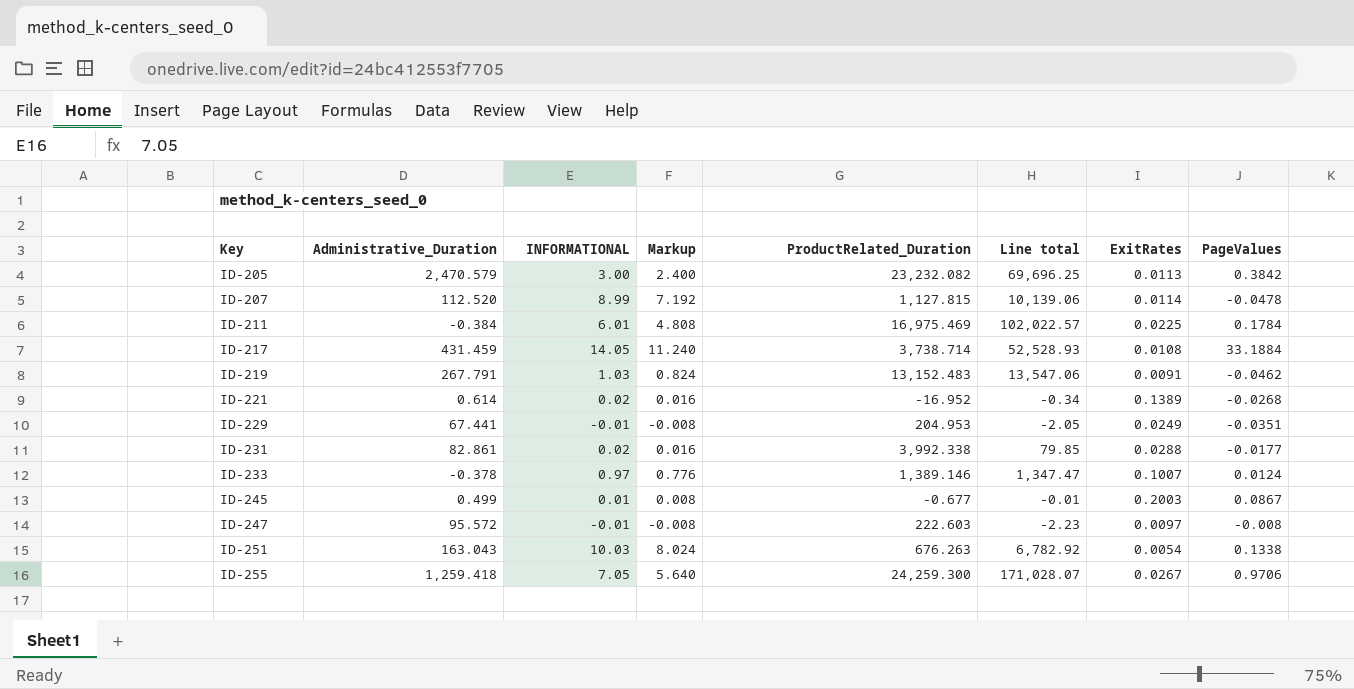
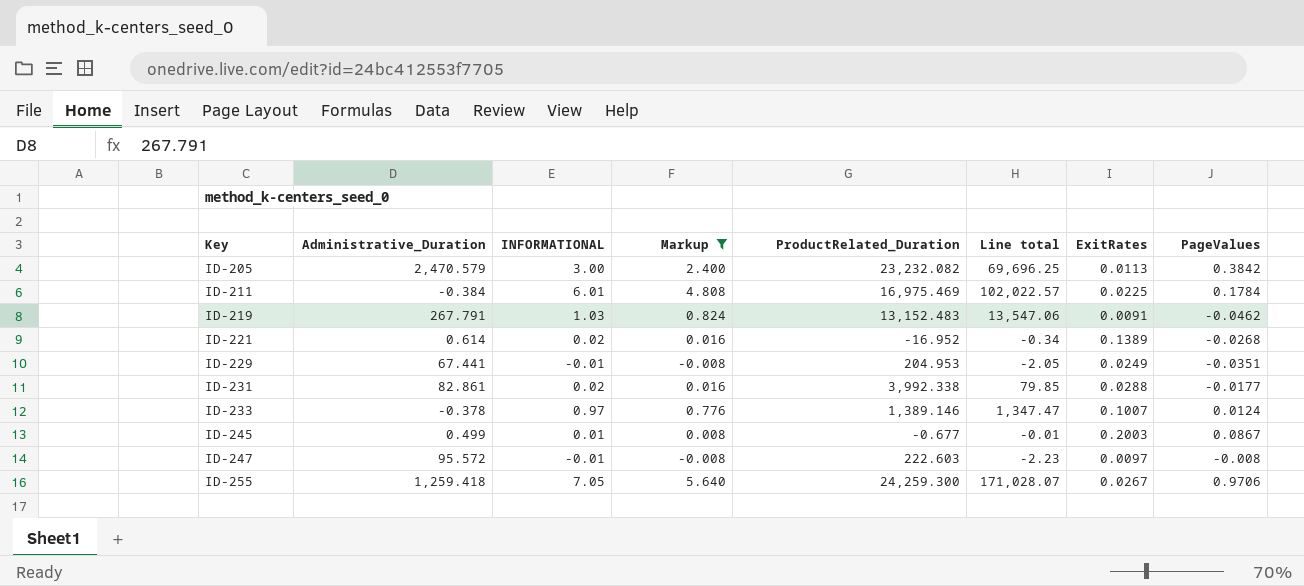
filter: none -> Markup <= 5.640

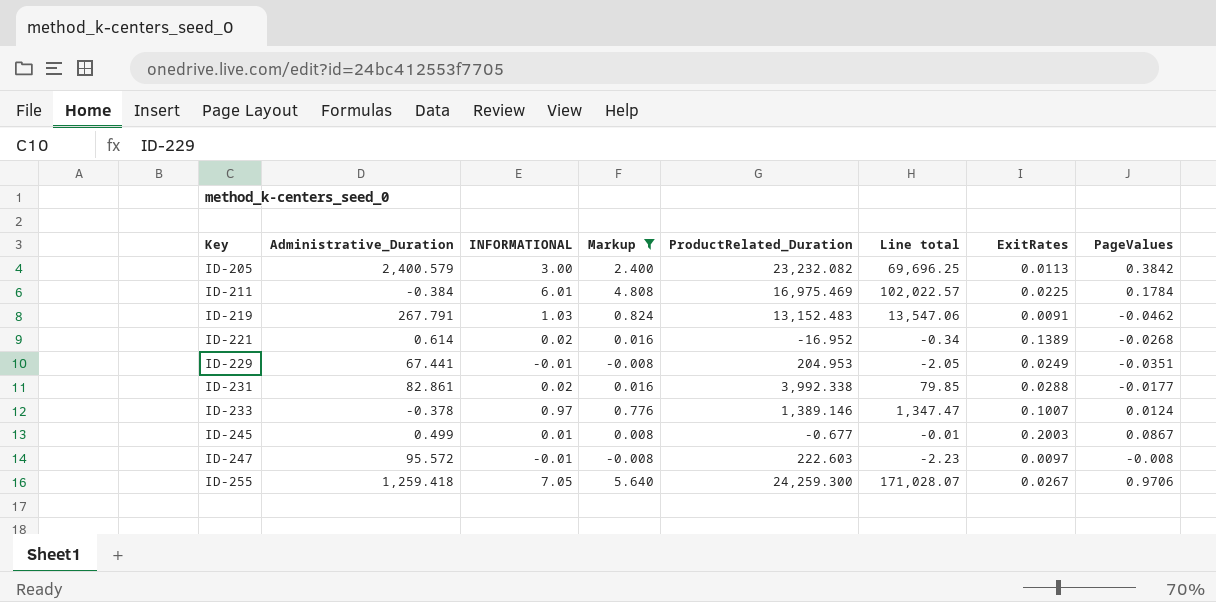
ID-205 | Administrative_Duration: 2,470.579 -> 2,400.579

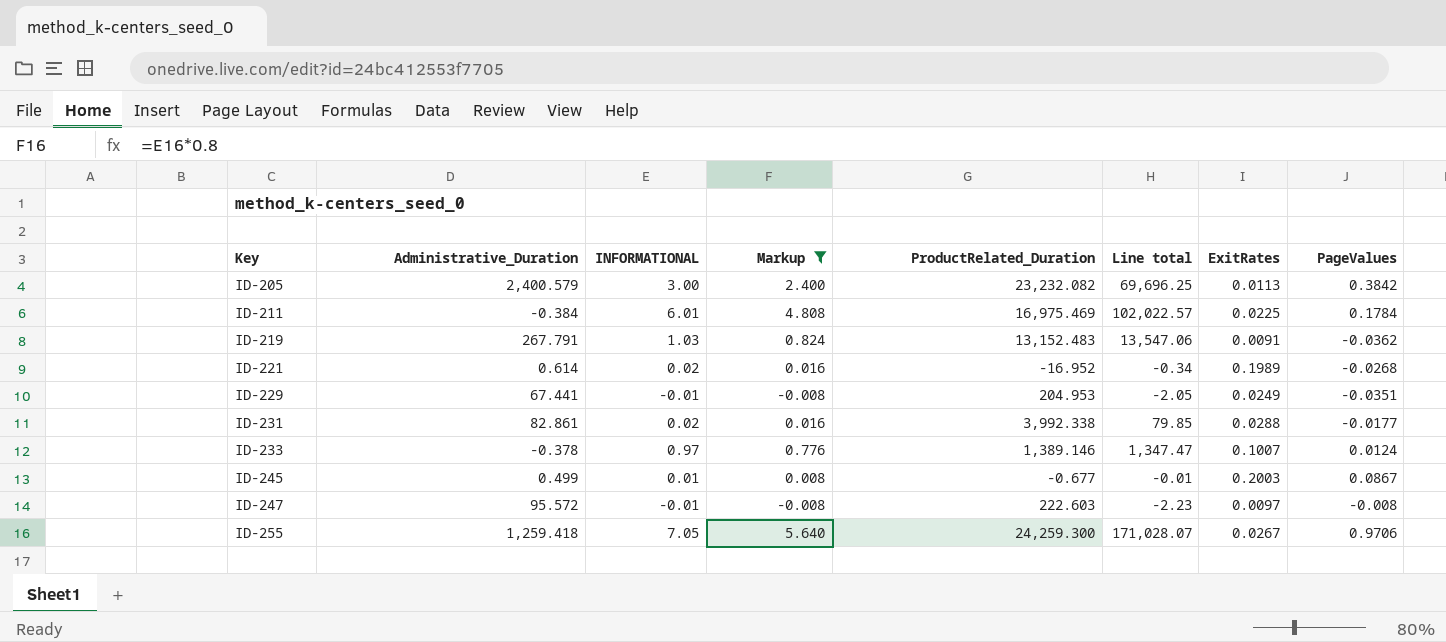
ID-219 | PageValues: -0.0462 -> -0.0362
ID-221 | ExitRates: 0.1389 -> 0.1989

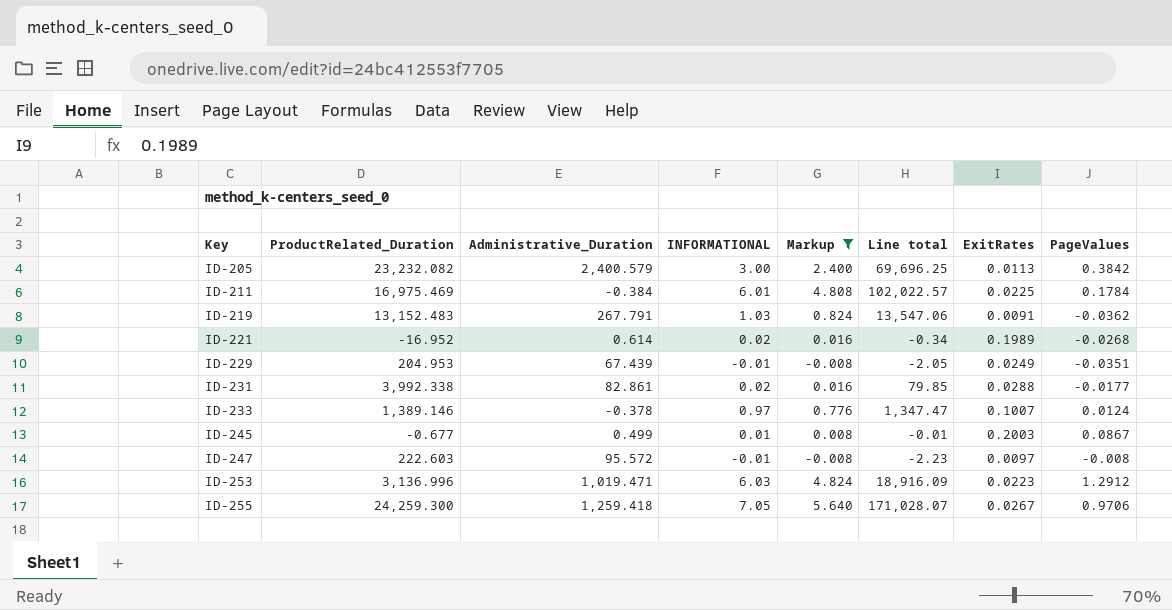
column ProductRelated_Duration | position: 5 -> 2
ID-229 | Administrative_Duration: 67.441 -> 67.439
row ID-253: none -> 3,136.996 | 1,019.471 | 6.03 | 4.824 | 18,916.09 | 0.0223 | 1.2912

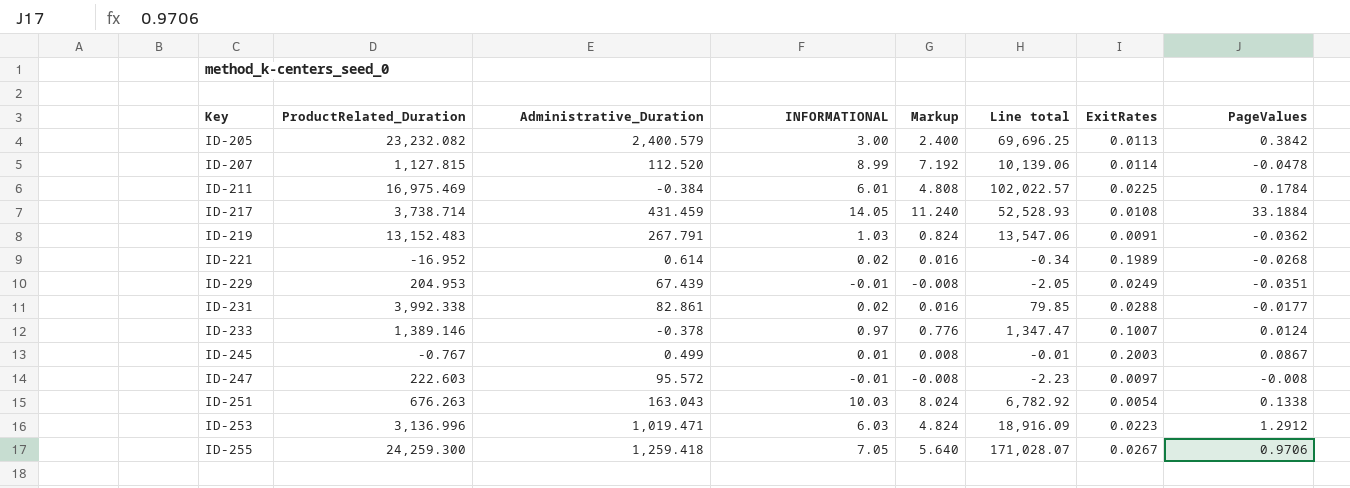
filter: Markup <= 5.640 -> none
ID-245 | ProductRelated_Duration: -0.677 -> -0.767

